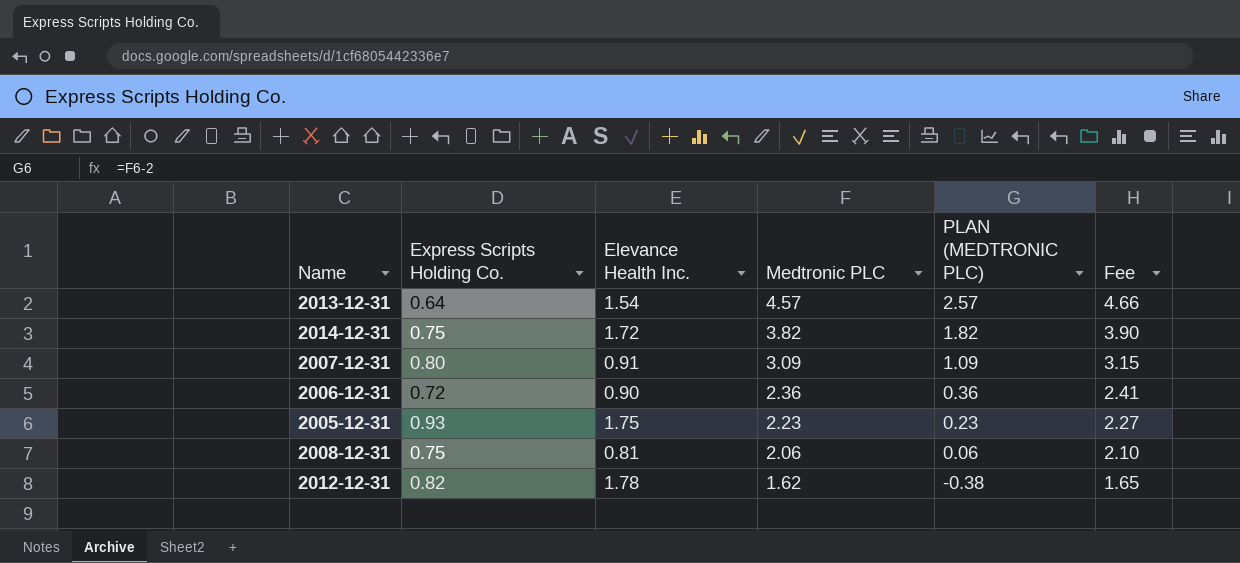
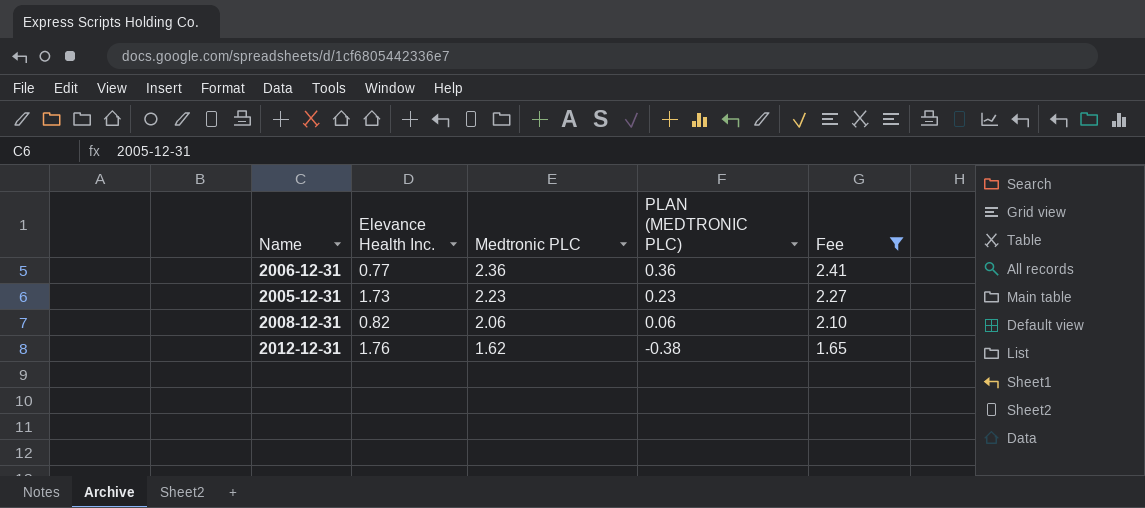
filter: none -> Fee <= 2.41
column Express Scripts Holding Co. | position: 2 -> none
2006-12-31 | Elevance Health Inc.: 0.90 -> 0.77
2005-12-31 | Elevance Health Inc.: 1.75 -> 1.73
2008-12-31 | Elevance Health Inc.: 0.81 -> 0.82
2012-12-31 | Elevance Health Inc.: 1.78 -> 1.76

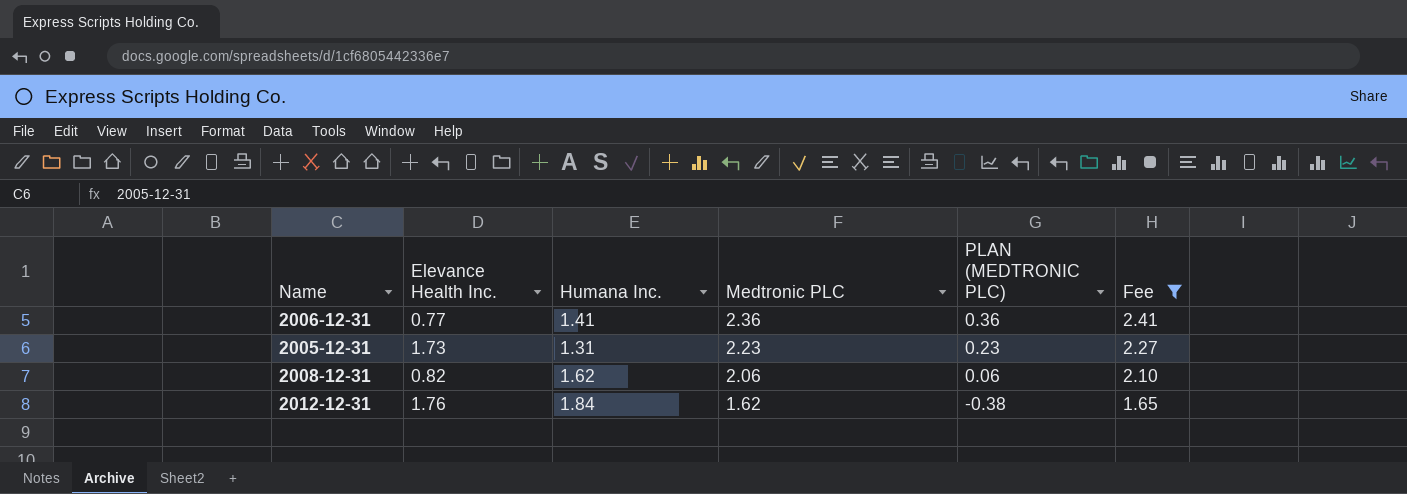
column Humana Inc. | position: none -> 3

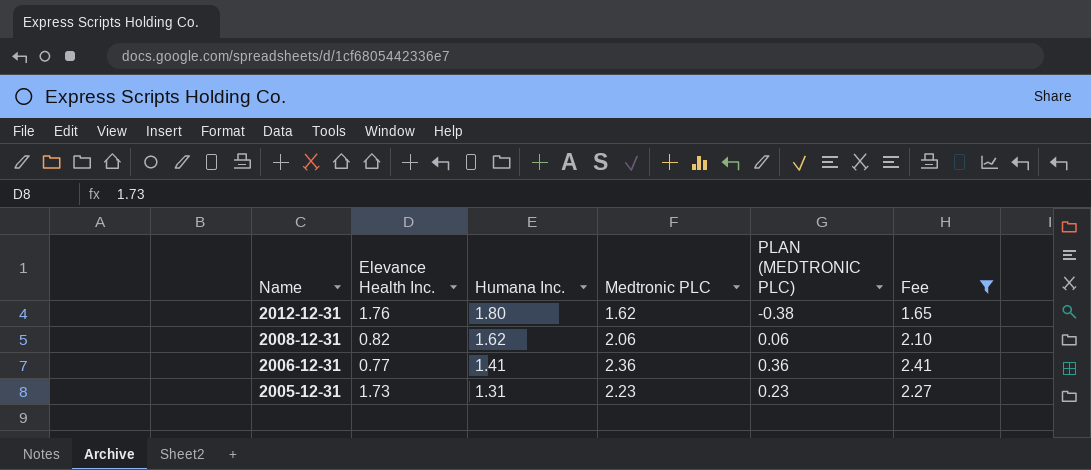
row order: Medtronic PLC descending -> Name descending
2012-12-31 | Humana Inc.: 1.84 -> 1.80

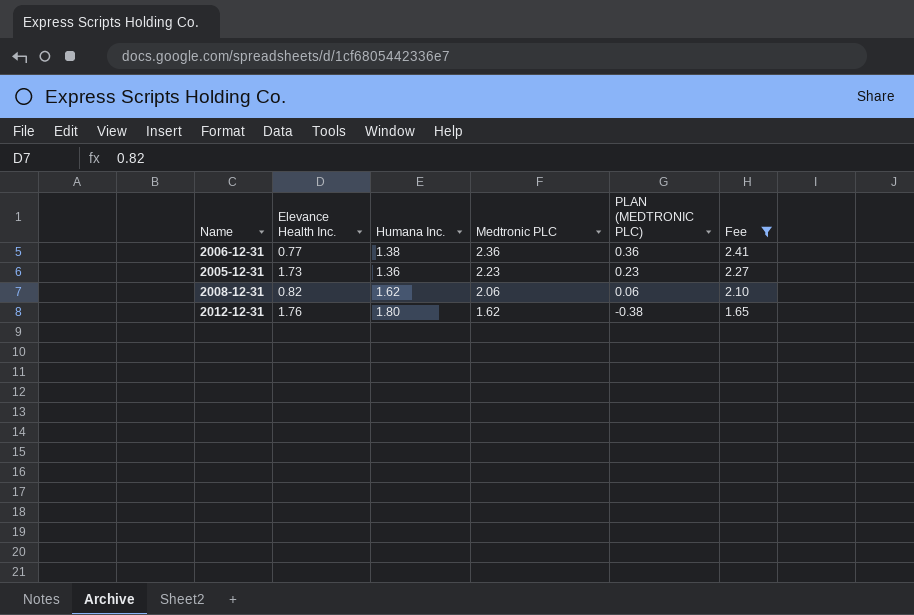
row order: Name descending -> Medtronic PLC descending
2006-12-31 | Humana Inc.: 1.41 -> 1.38
2005-12-31 | Humana Inc.: 1.31 -> 1.36

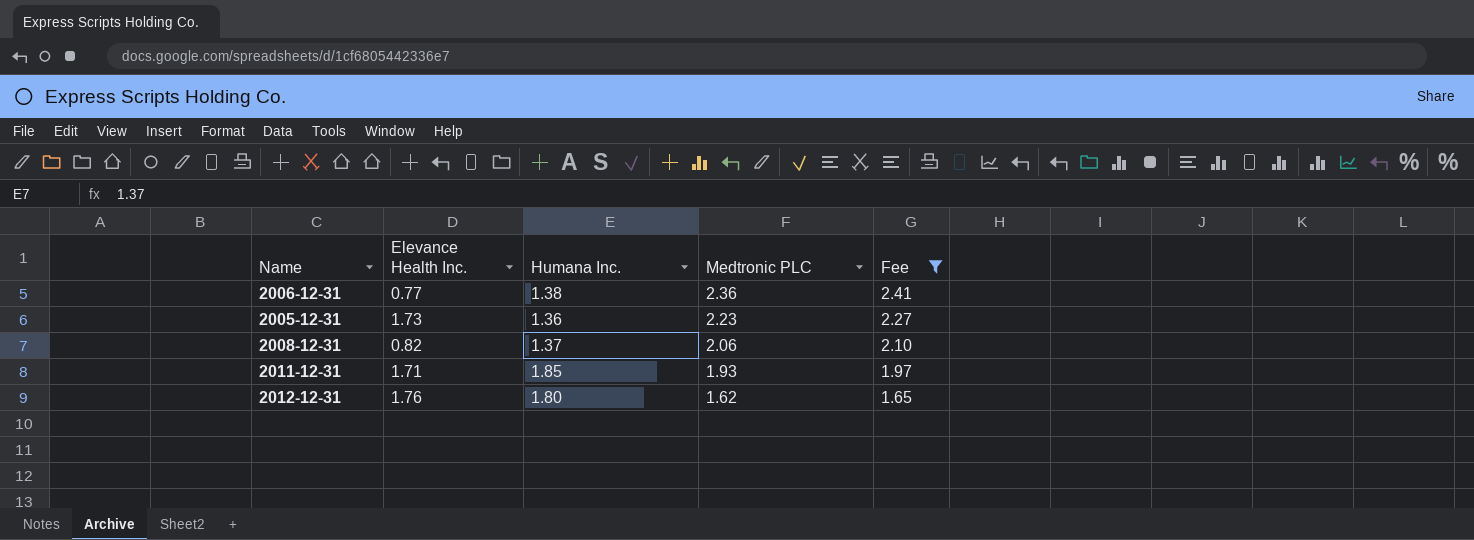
column PLAN (MEDTRONIC PLC) | formula: [Medtronic PLC] - 2 -> none
2008-12-31 | Humana Inc.: 1.62 -> 1.37
row 2011-12-31: none -> 1.71 | 1.85 | 1.93 | 1.97

